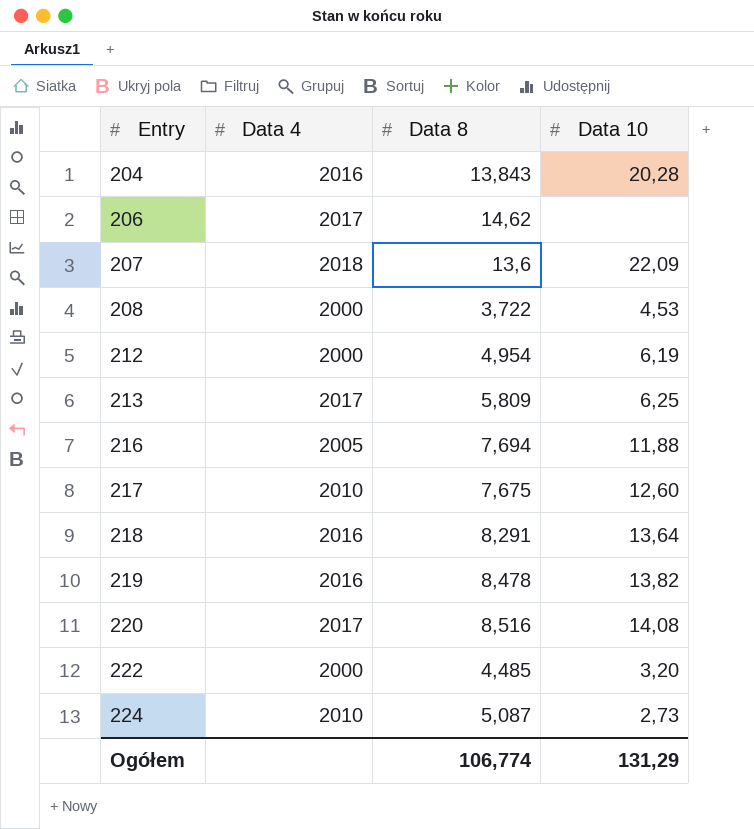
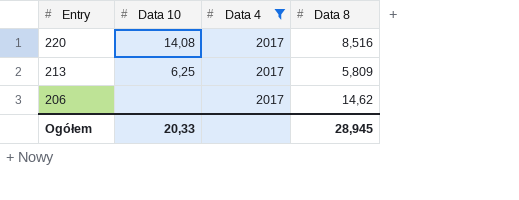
filter: none -> Data 4 = 2017
row order: Entry ascending -> Entry descending
column Data 10 | position: 4 -> 2
Ogółem | Data 10: 131,29 -> 20,33
Ogółem | Data 8: 106,774 -> 28,945

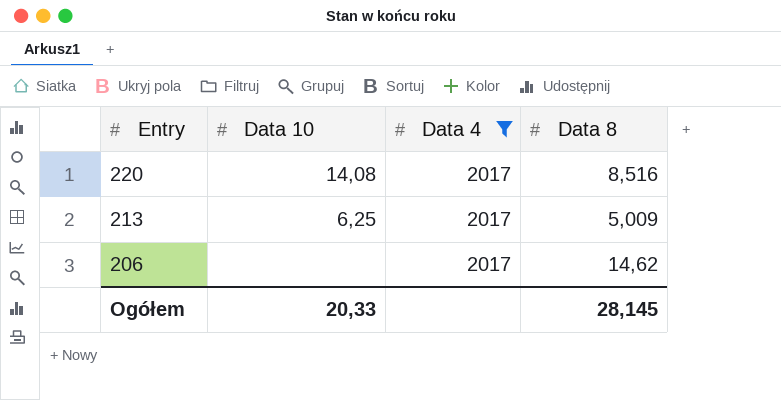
213 | Data 8: 5,809 -> 5,009
Ogółem | Data 8: 28,945 -> 28,145

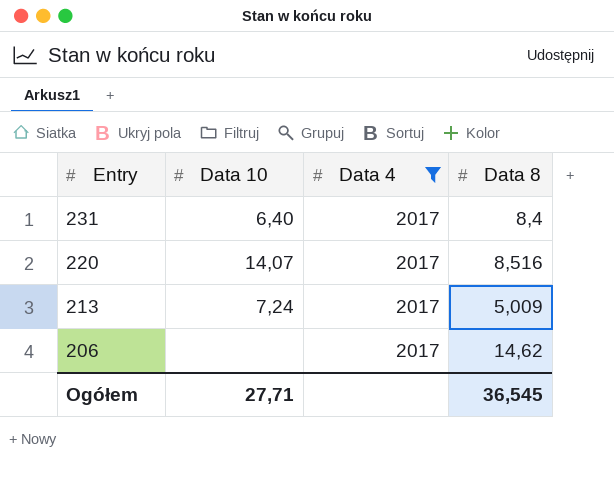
row 231: none -> 6,40 | 2017 | 8,4
220 | Data 10: 14,08 -> 14,07
213 | Data 10: 6,25 -> 7,24
Ogółem | Data 10: 20,33 -> 27,71
Ogółem | Data 8: 28,145 -> 36,545

